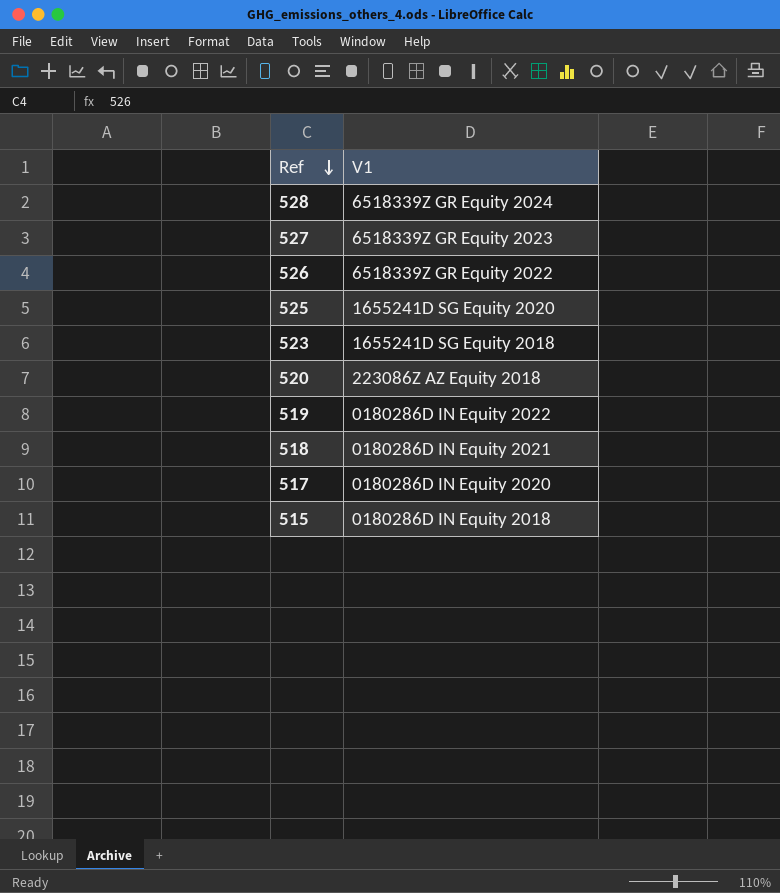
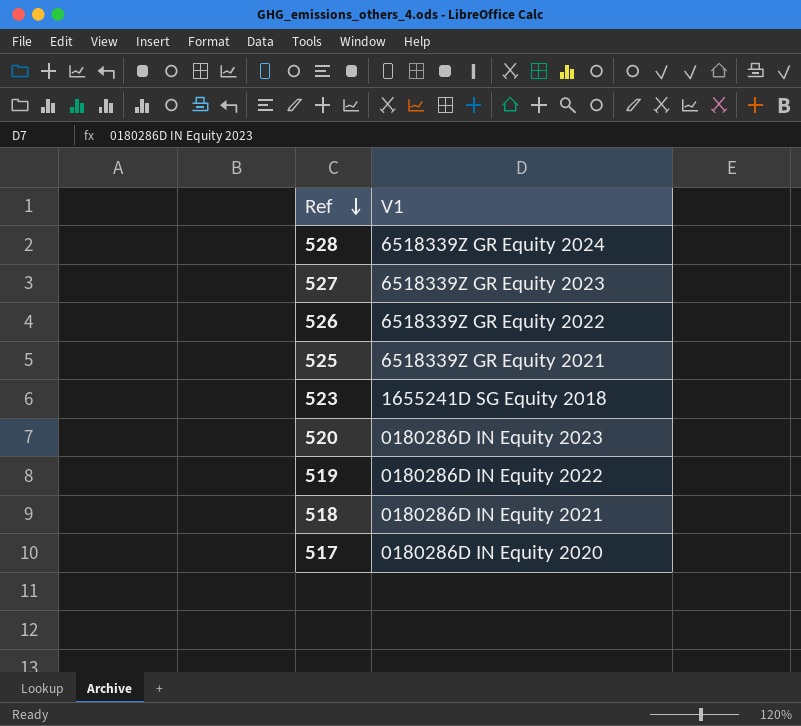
row 515: 0180286D IN Equity 2018 -> none
525 | V1: 1655241D SG Equity 2020 -> 6518339Z GR Equity 2021
520 | V1: 223086Z AZ Equity 2018 -> 0180286D IN Equity 2023

